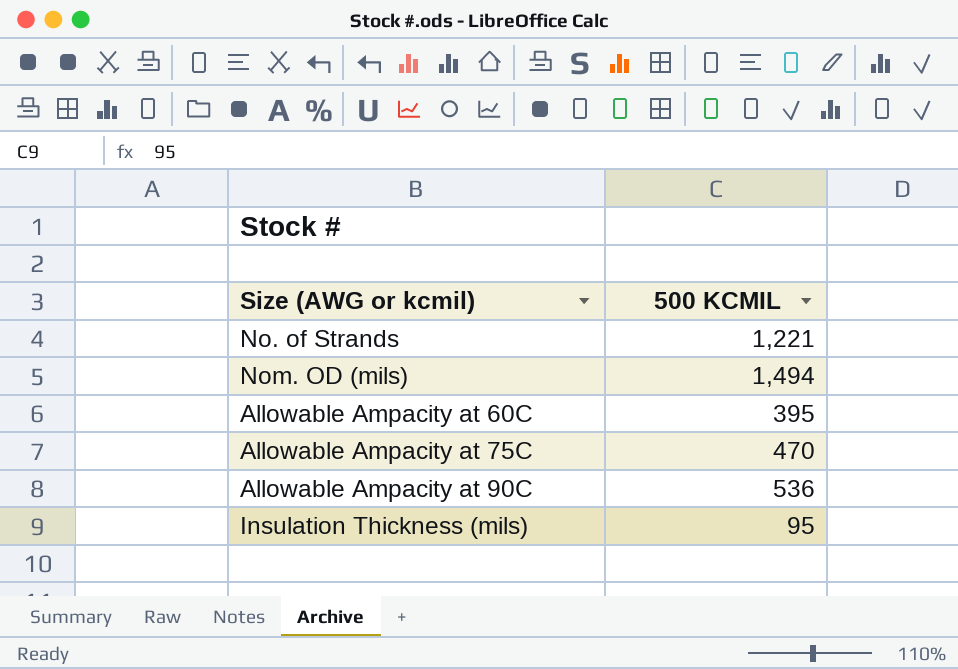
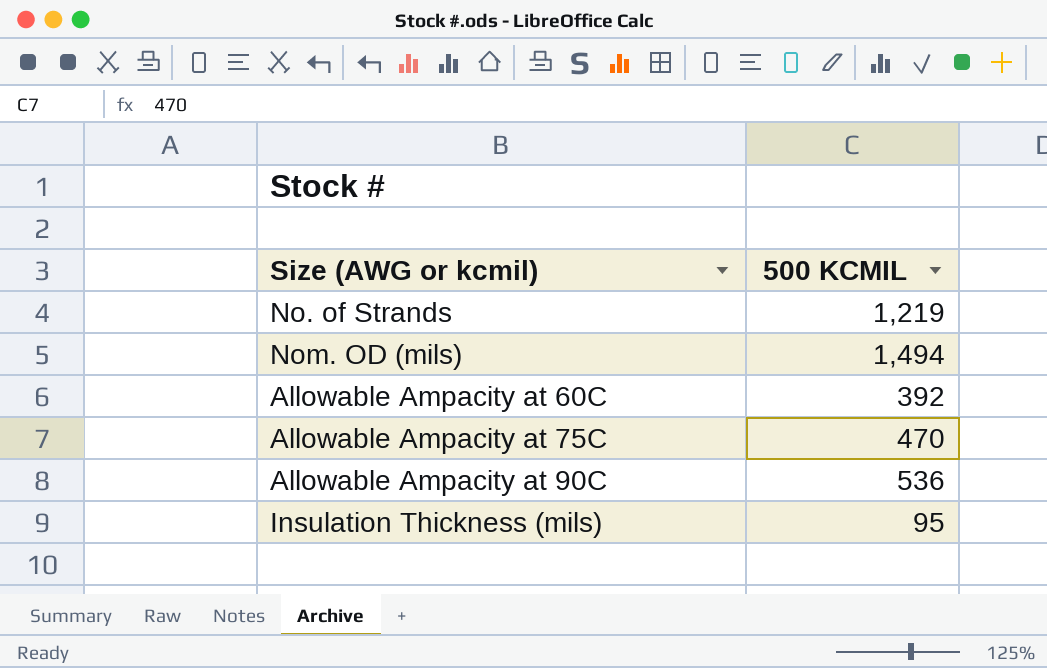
No. of Strands | 500 KCMIL: 1,221 -> 1,219
Allowable Ampacity at 60C | 500 KCMIL: 395 -> 392

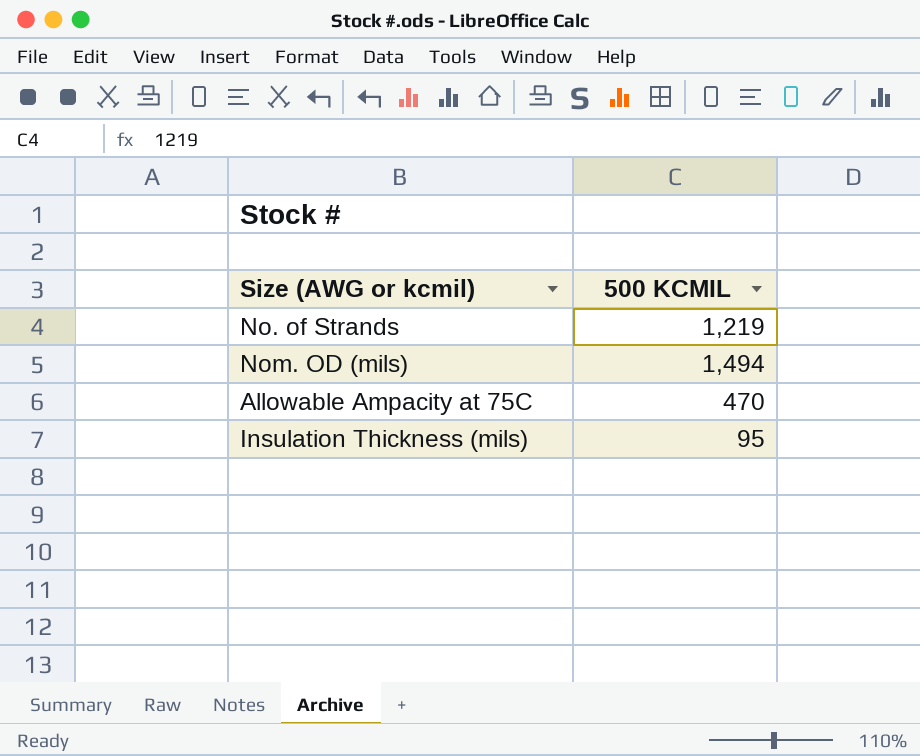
row Allowable Ampacity at 60C: 392 -> none
row Allowable Ampacity at 90C: 536 -> none

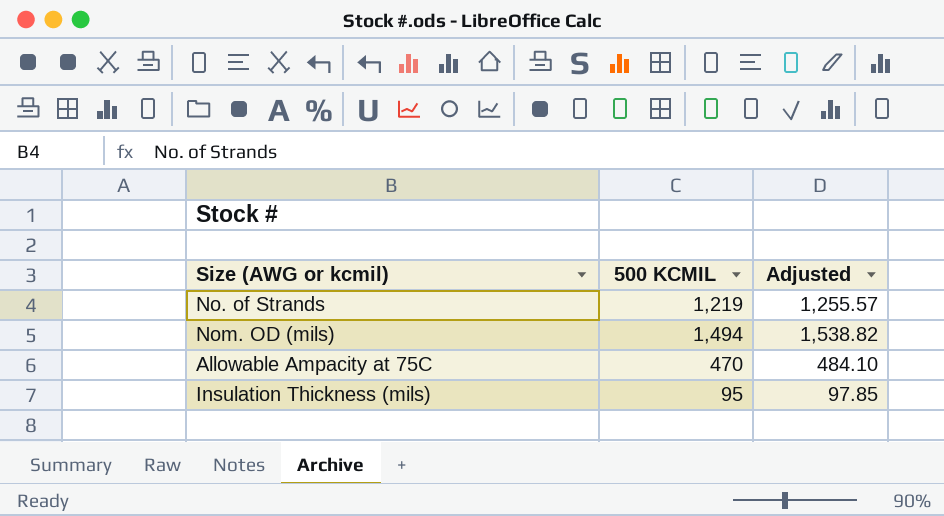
column Adjusted | formula: none -> [500 KCMIL] * 1.03

